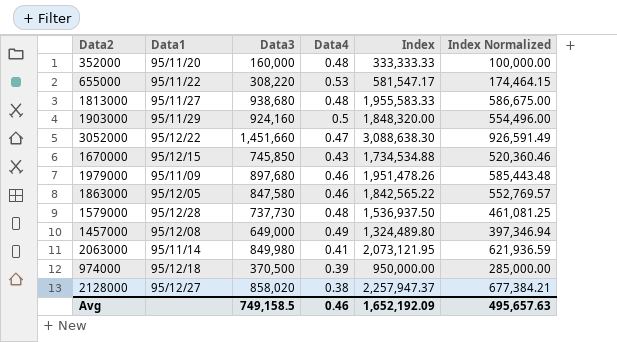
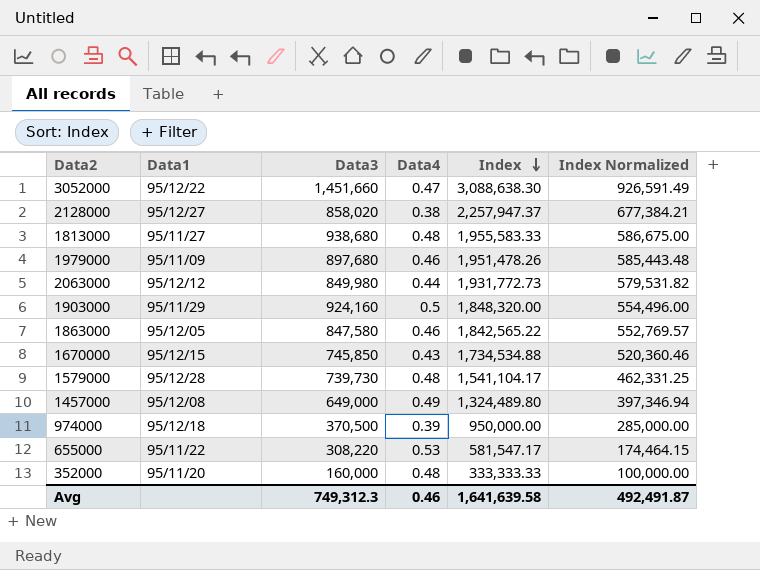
row order: none -> Index descending
2063000 | Data1: 95/11/14 -> 95/12/12
2063000 | Data4: 0.41 -> 0.44
2063000 | Index: 2,073,121.95 -> 1,931,772.73
2063000 | Index Normalized: 621,936.59 -> 579,531.82
1579000 | Data3: 737,730 -> 739,730
1579000 | Index: 1,536,937.50 -> 1,541,104.17
1579000 | Index Normalized: 461,081.25 -> 462,331.25
Avg | Data3: 749,158.5 -> 749,312.3
Avg | Index: 1,652,192.09 -> 1,641,639.58
Avg | Index Normalized: 495,657.63 -> 492,491.87

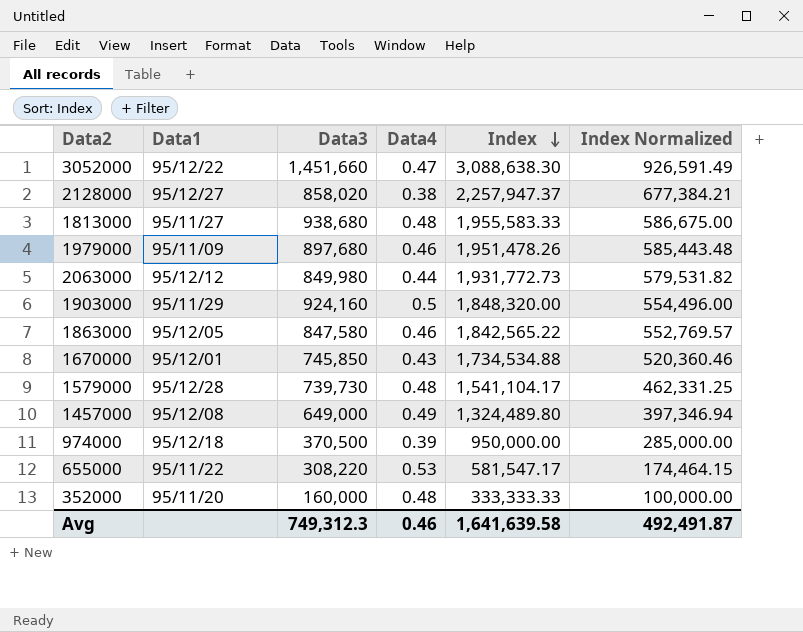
1670000 | Data1: 95/12/15 -> 95/12/01

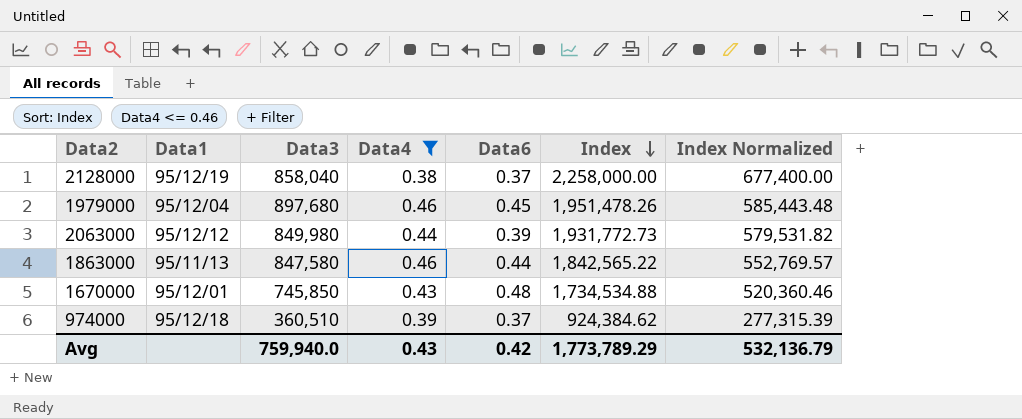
filter: none -> Data4 <= 0.46
column Data6 | position: none -> 5
2128000 | Data1: 95/12/27 -> 95/12/19
2128000 | Data3: 858,020 -> 858,040
2128000 | Index: 2,257,947.37 -> 2,258,000.00
2128000 | Index Normalized: 677,384.21 -> 677,400.00
1979000 | Data1: 95/11/09 -> 95/12/04
1863000 | Data1: 95/12/05 -> 95/11/13
974000 | Data3: 370,500 -> 360,510
974000 | Index: 950,000.00 -> 924,384.62
974000 | Index Normalized: 285,000.00 -> 277,315.39
Avg | Data3: 749,312.3 -> 759,940.0
Avg | Data4: 0.46 -> 0.43
Avg | Index: 1,641,639.58 -> 1,773,789.29
Avg | Index Normalized: 492,491.87 -> 532,136.79

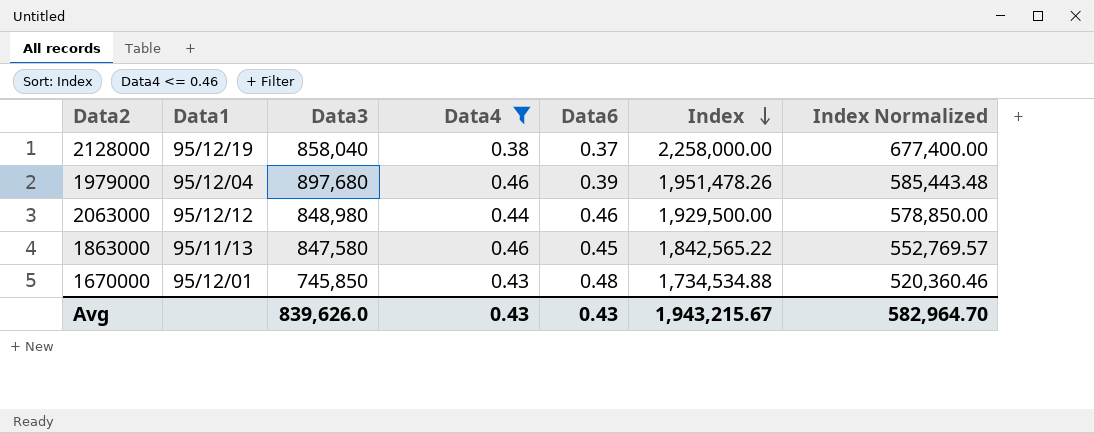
row 974000: 95/12/18 | 360,510 | 0.39 | 0.37 | 924,384.62 | 277,315.39 -> none
1979000 | Data6: 0.45 -> 0.39
2063000 | Data3: 849,980 -> 848,980
2063000 | Data6: 0.39 -> 0.46
2063000 | Index: 1,931,772.73 -> 1,929,500.00
2063000 | Index Normalized: 579,531.82 -> 578,850.00
1863000 | Data6: 0.44 -> 0.45
Avg | Data3: 759,940.0 -> 839,626.0
Avg | Data6: 0.42 -> 0.43
Avg | Index: 1,773,789.29 -> 1,943,215.67
Avg | Index Normalized: 532,136.79 -> 582,964.70

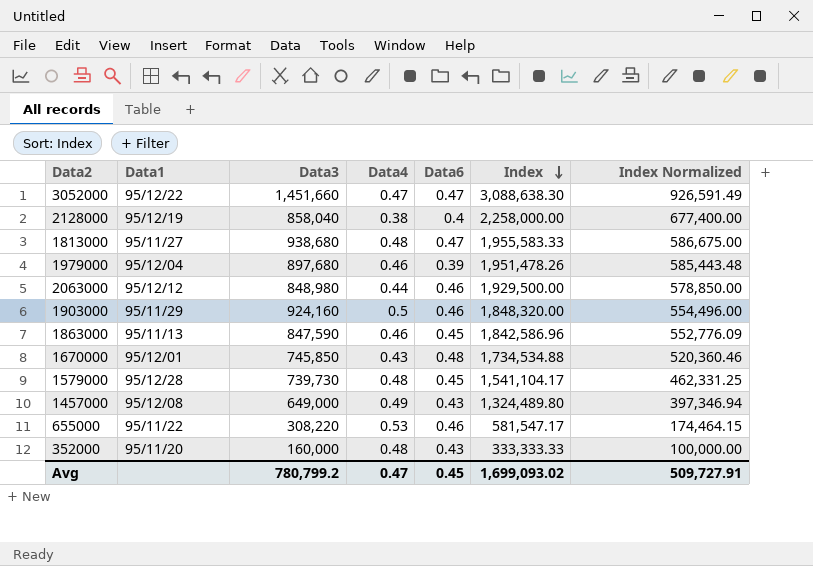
filter: Data4 <= 0.46 -> none
2128000 | Data6: 0.37 -> 0.4
1863000 | Data3: 847,580 -> 847,590
1863000 | Index: 1,842,565.22 -> 1,842,586.96
1863000 | Index Normalized: 552,769.57 -> 552,776.09
Avg | Data3: 839,626.0 -> 780,799.2
Avg | Data4: 0.43 -> 0.47
Avg | Data6: 0.43 -> 0.45
Avg | Index: 1,943,215.67 -> 1,699,093.02
Avg | Index Normalized: 582,964.70 -> 509,727.91

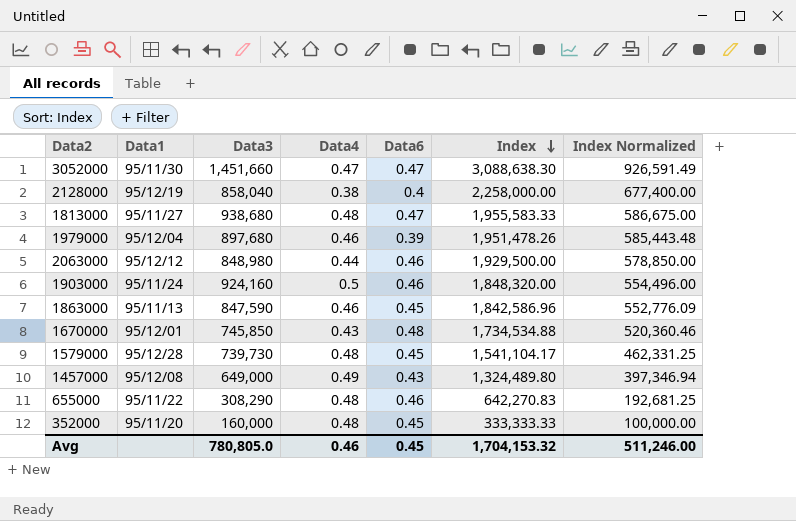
3052000 | Data1: 95/12/22 -> 95/11/30
1903000 | Data1: 95/11/29 -> 95/11/24
655000 | Data3: 308,220 -> 308,290
655000 | Data4: 0.53 -> 0.48
655000 | Index: 581,547.17 -> 642,270.83
655000 | Index Normalized: 174,464.15 -> 192,681.25
352000 | Data6: 0.43 -> 0.45
Avg | Data3: 780,799.2 -> 780,805.0
Avg | Data4: 0.47 -> 0.46
Avg | Index: 1,699,093.02 -> 1,704,153.32
Avg | Index Normalized: 509,727.91 -> 511,246.00

